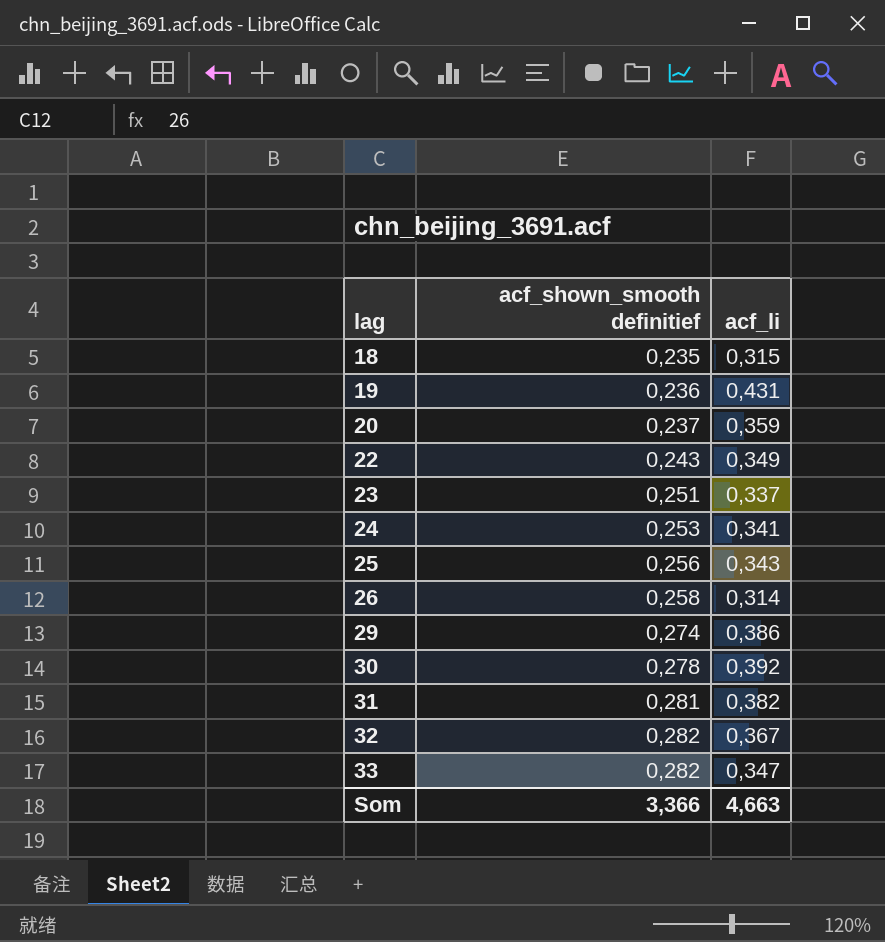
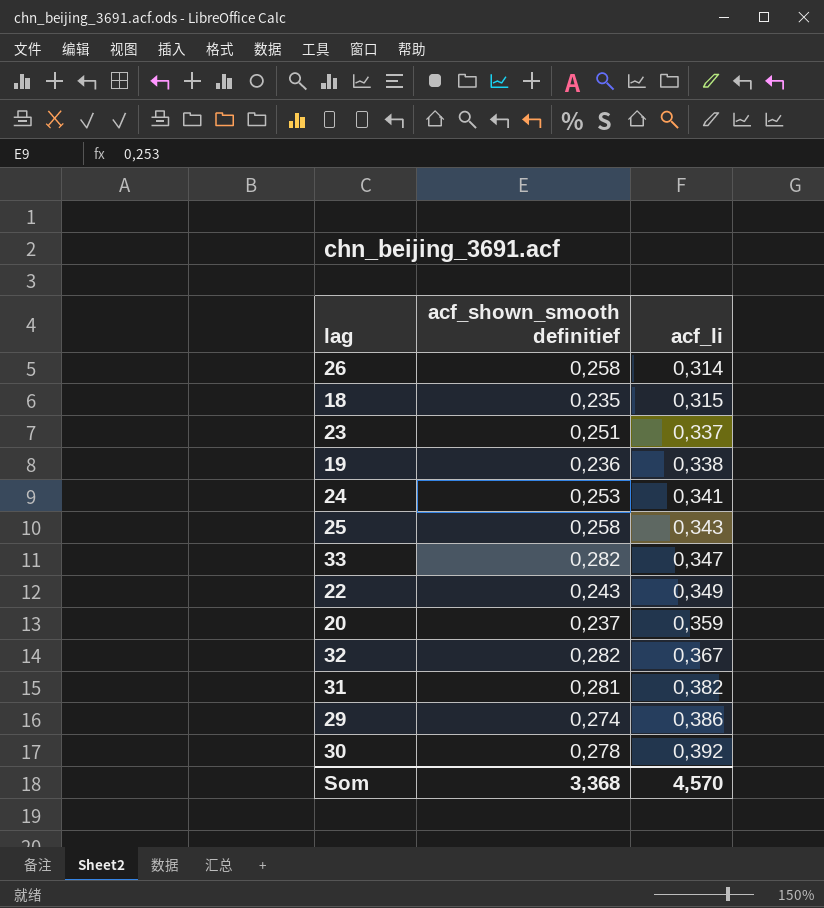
row order: lag ascending -> acf_li ascending
19 | acf_li: 0,431 -> 0,338
25 | acf_shown_smooth definitief: 0,256 -> 0,258
Som | acf_shown_smooth definitief: 3,366 -> 3,368
Som | acf_li: 4,663 -> 4,570

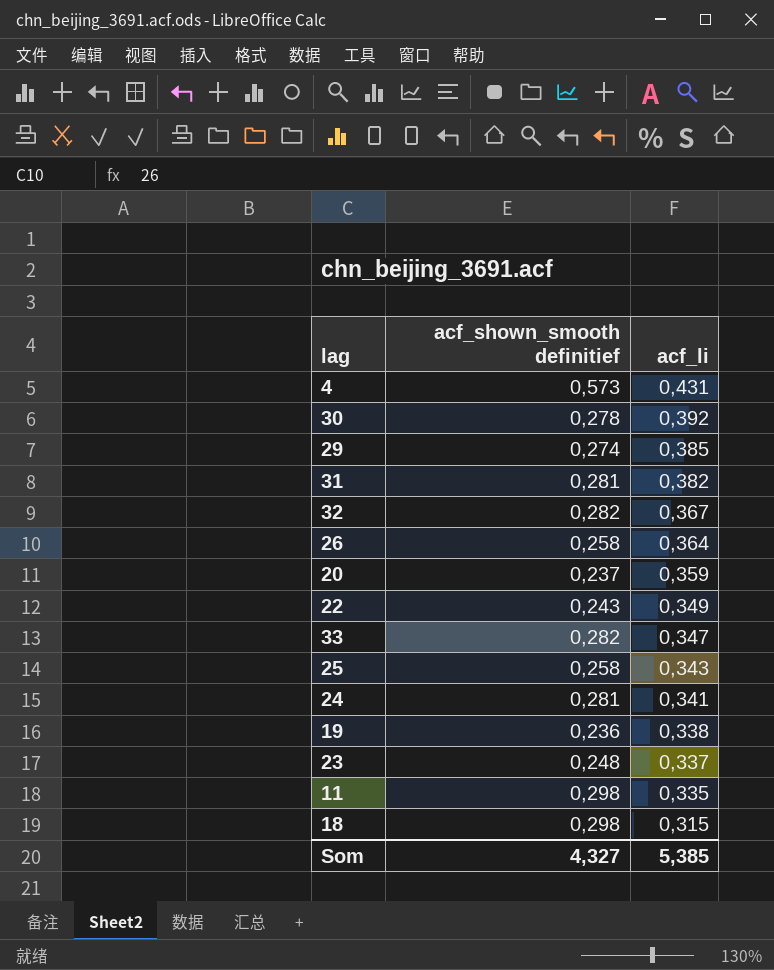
row order: acf_li ascending -> acf_li descending
row 4: none -> 0,573 | 0,431
29 | acf_li: 0,386 -> 0,385
26 | acf_li: 0,314 -> 0,364
24 | acf_shown_smooth definitief: 0,253 -> 0,281
23 | acf_shown_smooth definitief: 0,251 -> 0,248
row 11: none -> 0,298 | 0,335
18 | acf_shown_smooth definitief: 0,235 -> 0,298
Som | acf_shown_smooth definitief: 3,368 -> 4,327
Som | acf_li: 4,570 -> 5,385

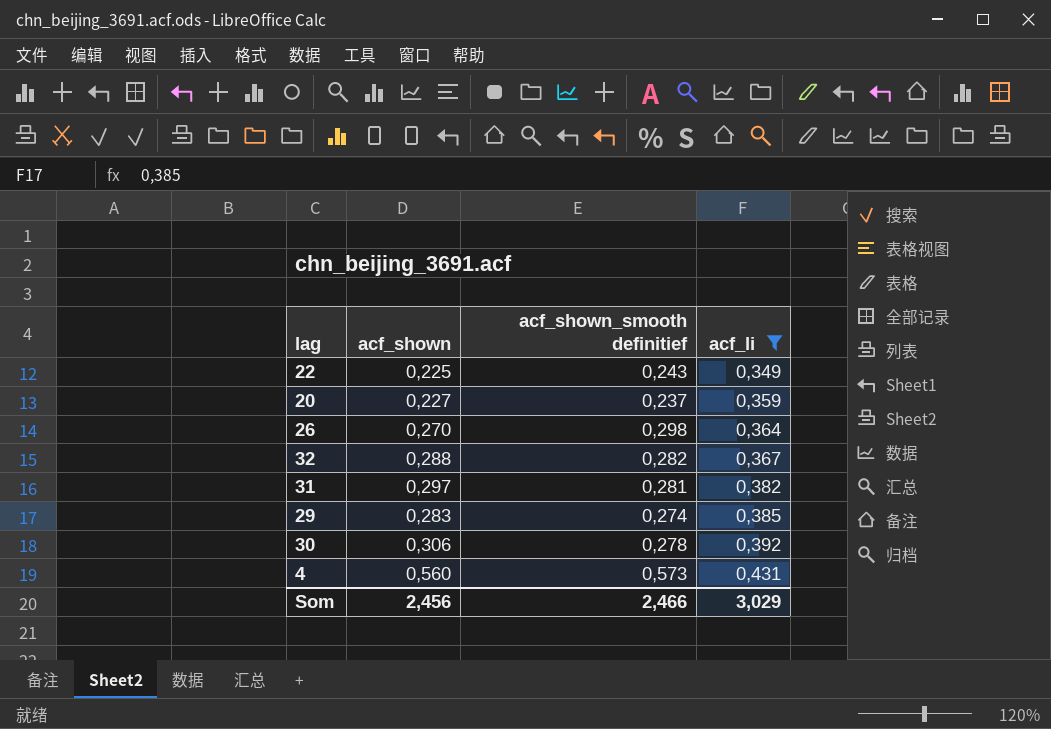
filter: none -> acf_li >= 0,349
row order: acf_li descending -> acf_li ascending
column acf_shown | position: none -> 2
26 | acf_shown_smooth definitief: 0,258 -> 0,298
Som | acf_shown_smooth definitief: 4,327 -> 2,466
Som | acf_li: 5,385 -> 3,029

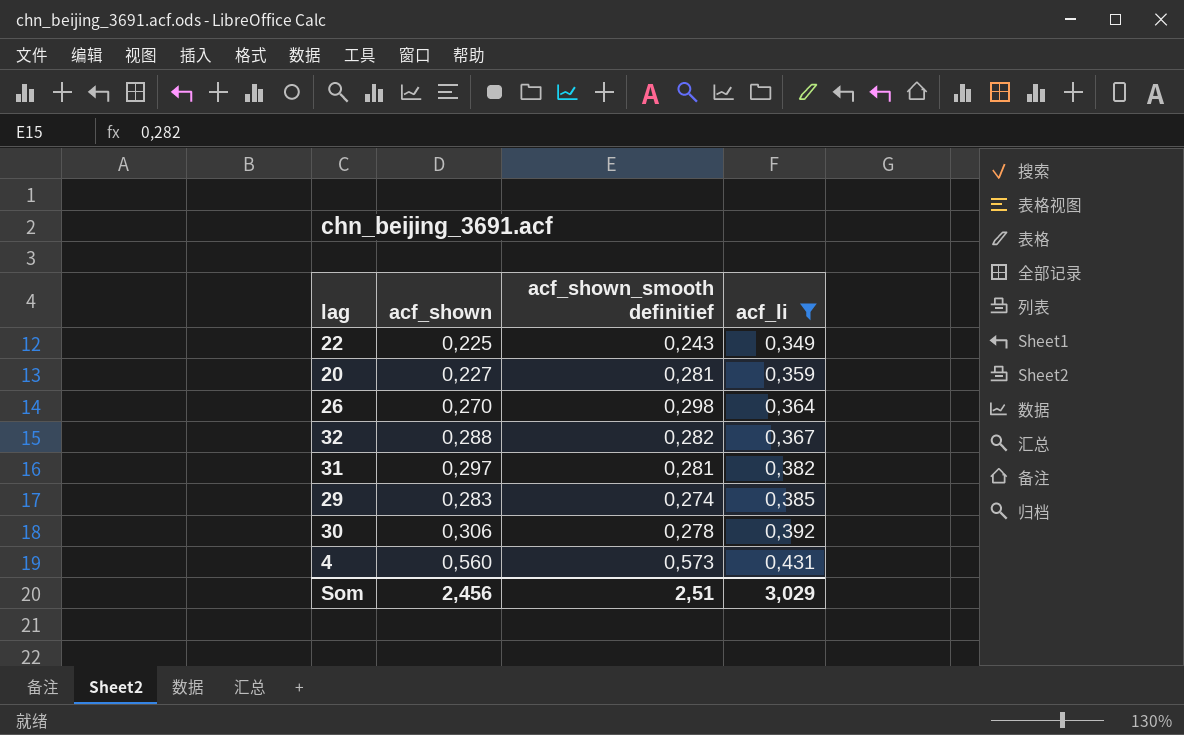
20 | acf_shown_smooth definitief: 0,237 -> 0,281
Som | acf_shown_smooth definitief: 2,466 -> 2,51

